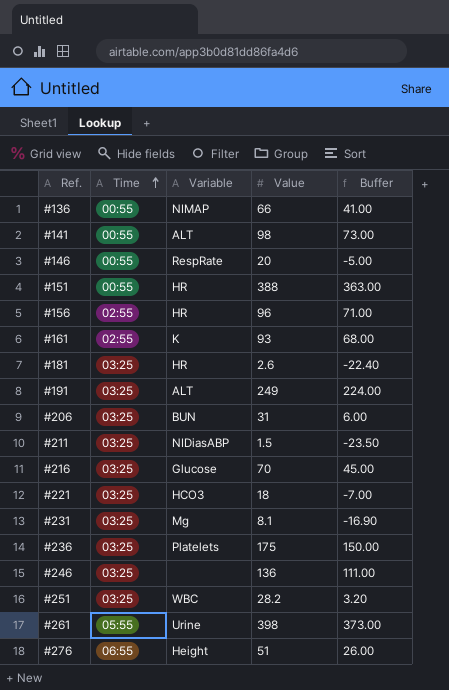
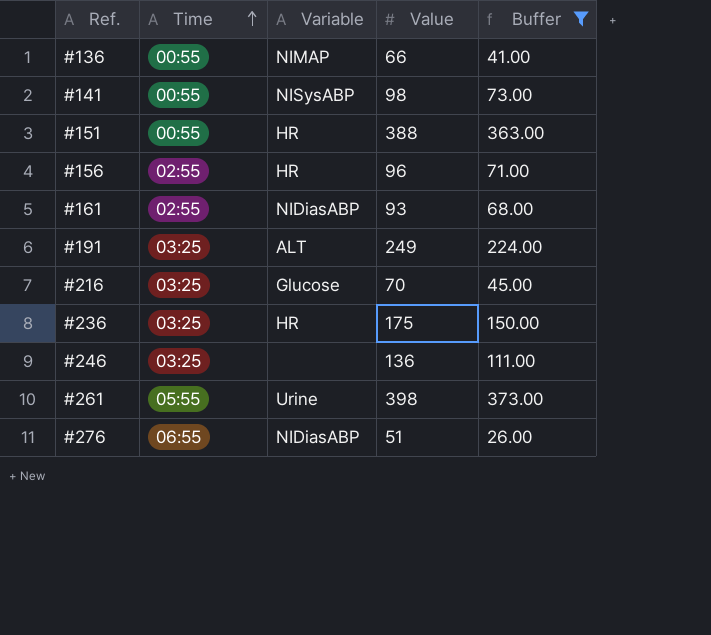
filter: none -> Buffer >= 26.00
#141 | Variable: ALT -> NISysABP
#161 | Variable: K -> NIDiasABP
#236 | Variable: Platelets -> HR
#276 | Variable: Height -> NIDiasABP

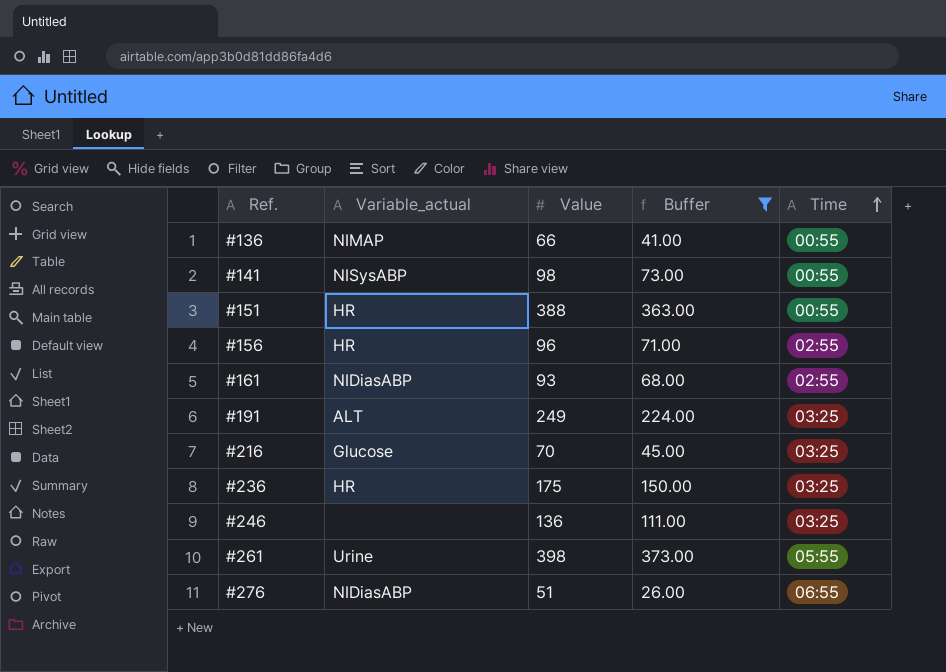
column name: Variable -> Variable_actual
column Time | position: 2 -> 5

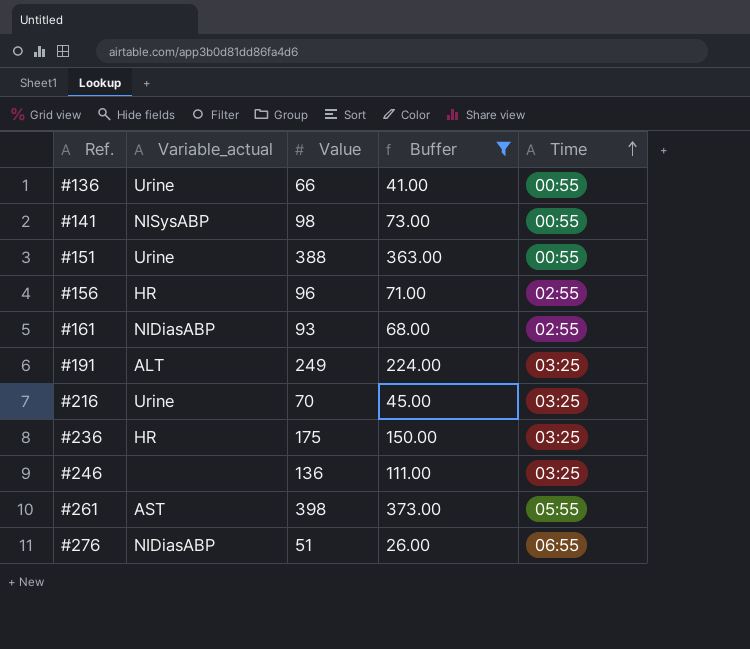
#136 | Variable_actual: NIMAP -> Urine
#151 | Variable_actual: HR -> Urine
#216 | Variable_actual: Glucose -> Urine
#261 | Variable_actual: Urine -> AST

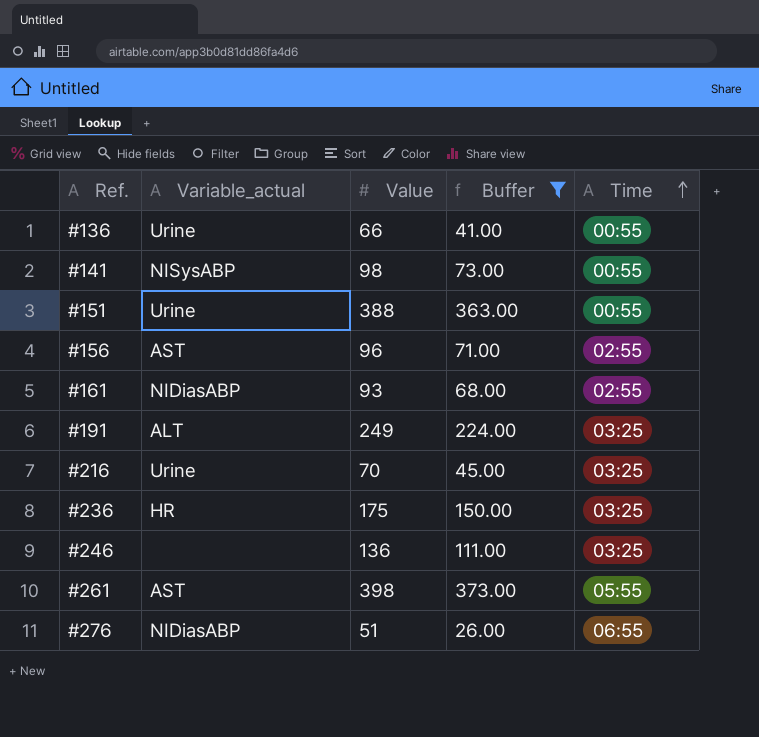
#156 | Variable_actual: HR -> AST

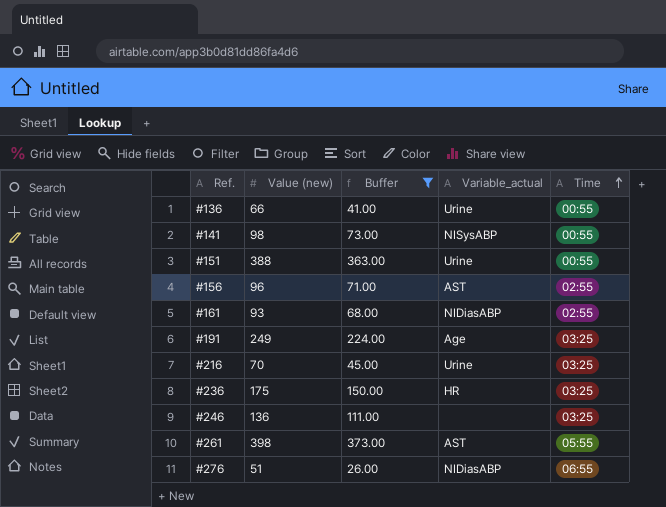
column name: Value -> Value (new)
column Variable_actual | position: 2 -> 4
#191 | Variable_actual: ALT -> Age

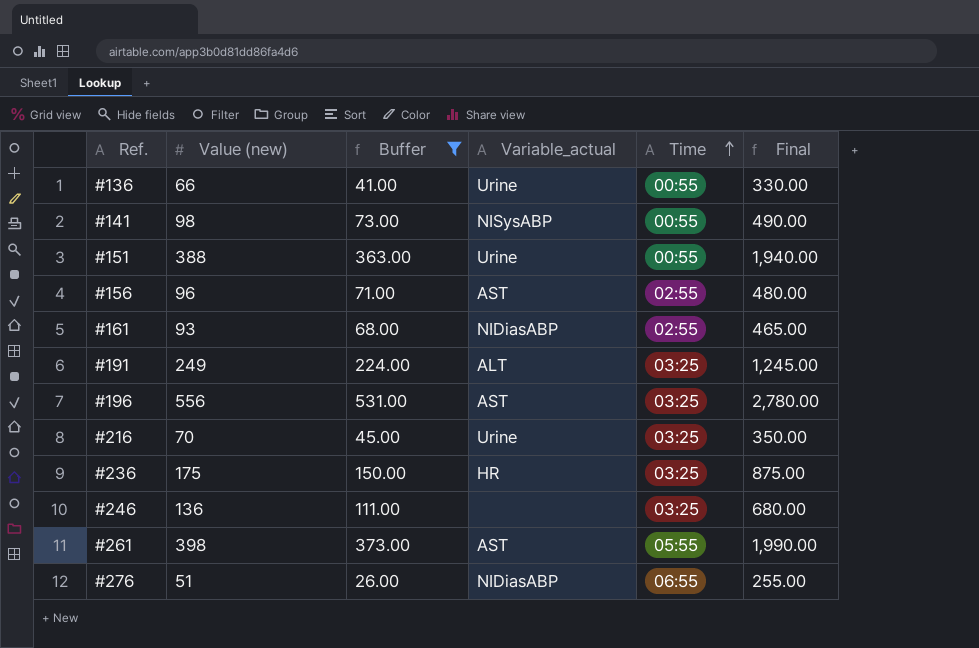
column Final | formula: none -> [Value (new)] * 5
#191 | Variable_actual: Age -> ALT
row #196: none -> 556 | 531.00 | AST | 03:25 | 2,780.00

